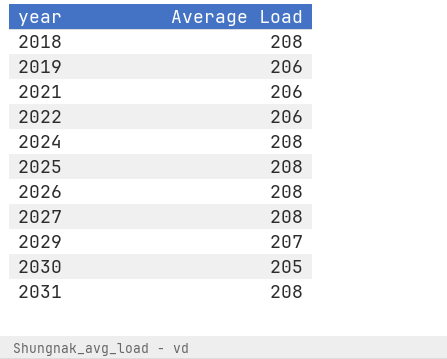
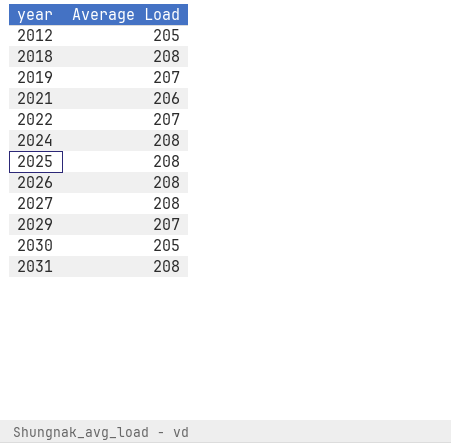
row 2012: none -> 205
2019 | Average Load: 206 -> 207
2022 | Average Load: 206 -> 207

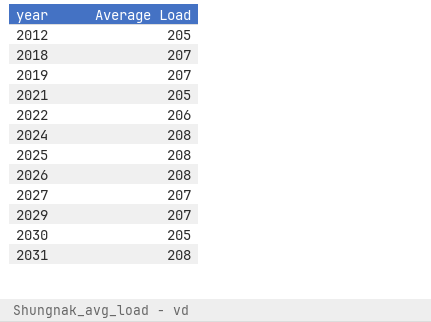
2018 | Average Load: 208 -> 207
2021 | Average Load: 206 -> 205
2022 | Average Load: 207 -> 206
2027 | Average Load: 208 -> 207

